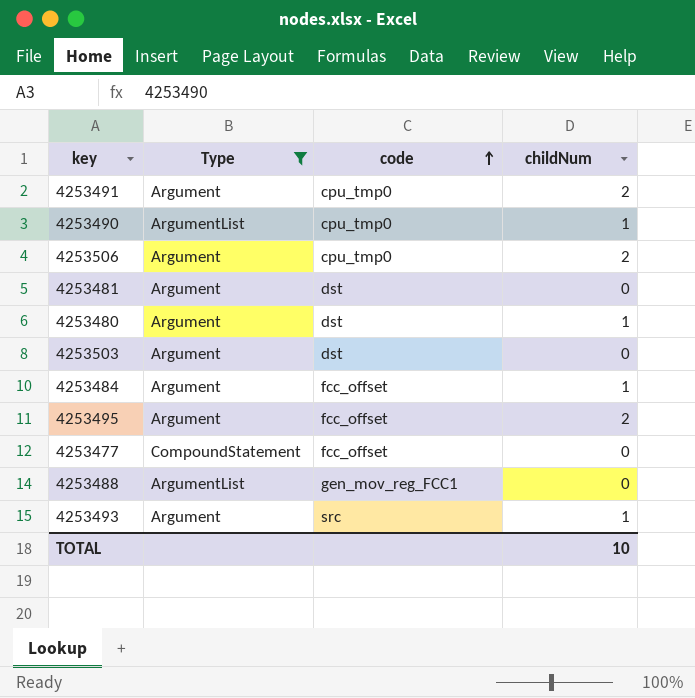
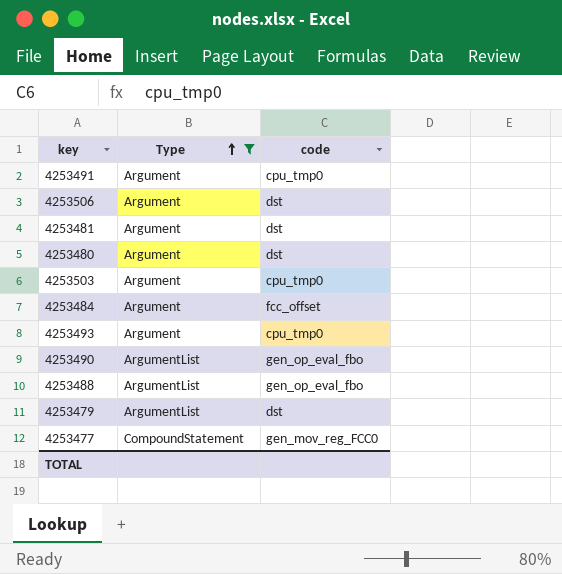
row order: code ascending -> Type ascending
column childNum | position: 4 -> none
row 4253495: Argument | fcc_offset | 2 -> none
4253506 | code: cpu_tmp0 -> dst
4253503 | code: dst -> cpu_tmp0
4253493 | code: src -> cpu_tmp0
4253490 | code: cpu_tmp0 -> gen_op_eval_fbo
4253488 | code: gen_mov_reg_FCC1 -> gen_op_eval_fbo
row 4253479: none -> ArgumentList | dst
4253477 | code: fcc_offset -> gen_mov_reg_FCC0

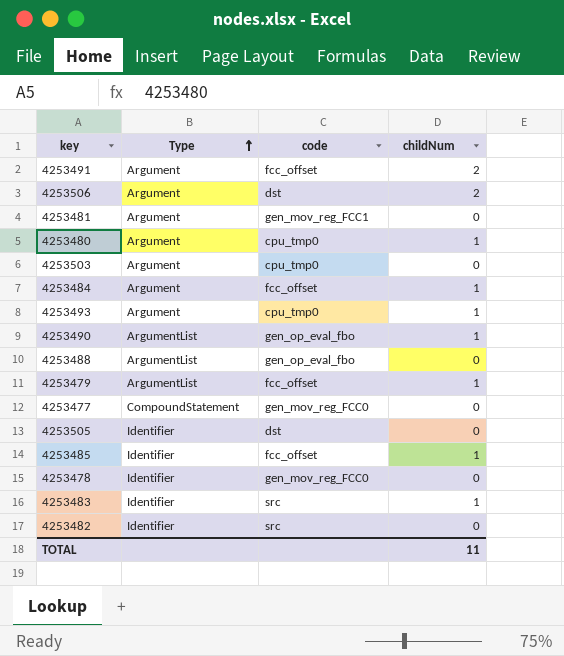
filter: Type != Identifier -> none
column childNum | position: none -> 4
4253491 | code: cpu_tmp0 -> fcc_offset
4253481 | code: dst -> gen_mov_reg_FCC1
4253480 | code: dst -> cpu_tmp0
4253479 | code: dst -> fcc_offset

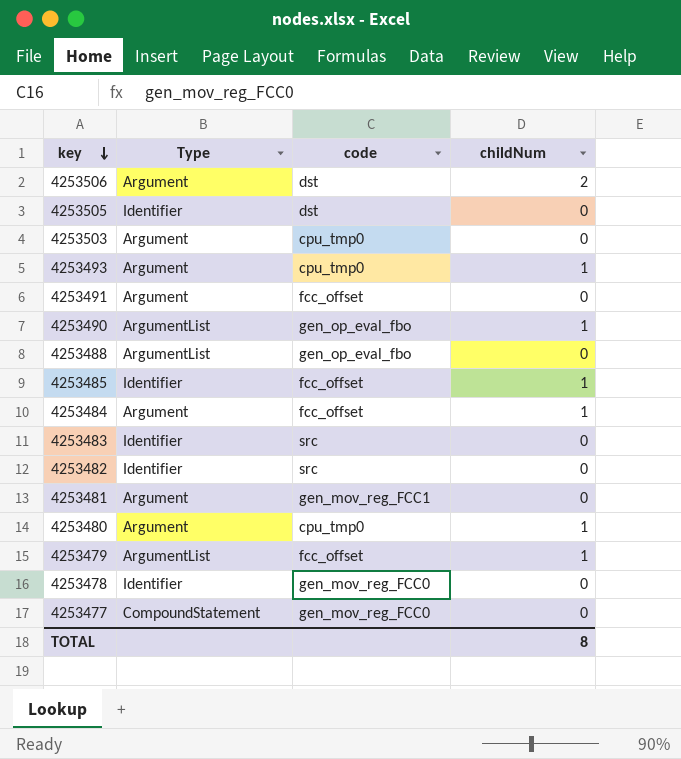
row order: Type ascending -> key descending
4253491 | childNum: 2 -> 0
4253483 | childNum: 1 -> 0
TOTAL | childNum: 11 -> 8

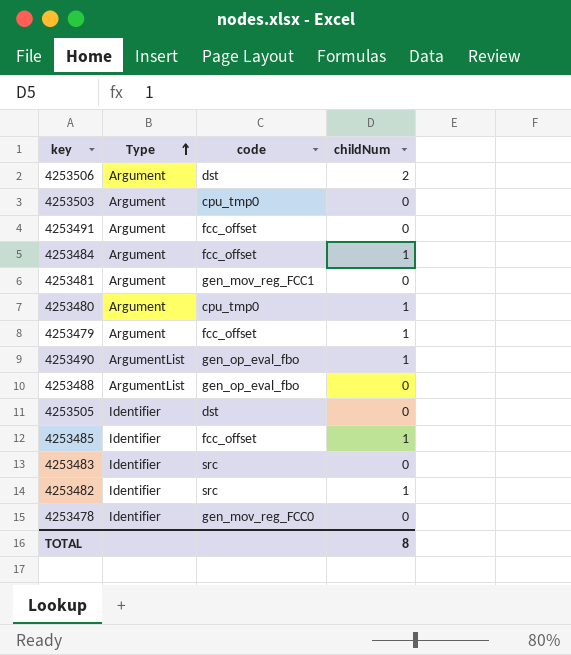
row order: key descending -> Type ascending
row 4253493: Argument | cpu_tmp0 | 1 -> none
row 4253477: CompoundStatement | gen_mov_reg_FCC0 | 0 -> none
4253479 | Type: ArgumentList -> Argument
4253482 | childNum: 0 -> 1

